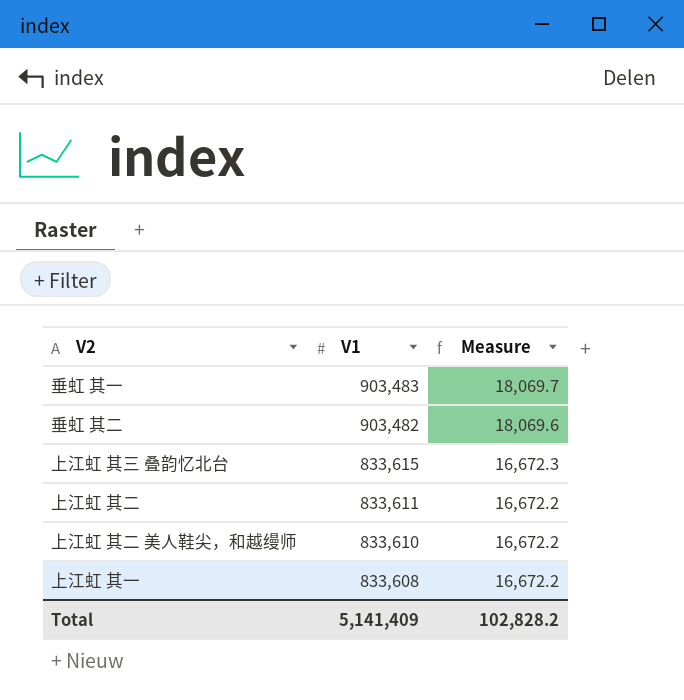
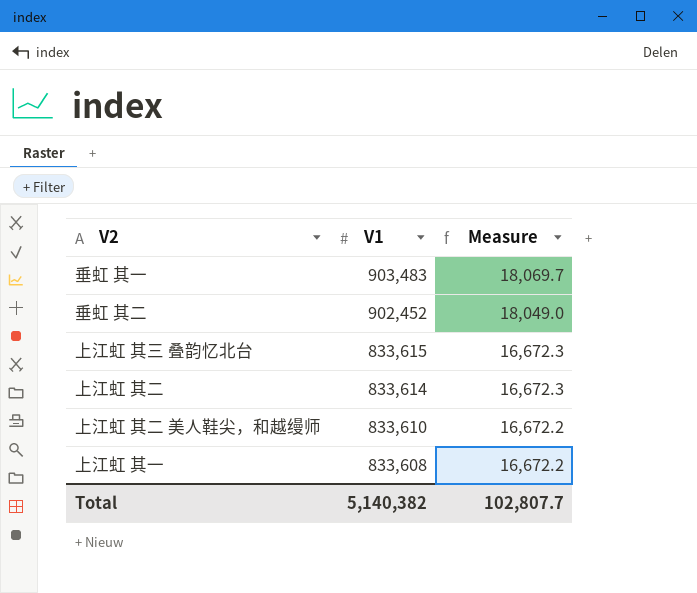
垂虹 其二 | V1: 903,482 -> 902,452
垂虹 其二 | Measure: 18,069.6 -> 18,049.0
上江虹 其二 | V1: 833,611 -> 833,614
上江虹 其二 | Measure: 16,672.2 -> 16,672.3
Total | V1: 5,141,409 -> 5,140,382
Total | Measure: 102,828.2 -> 102,807.7

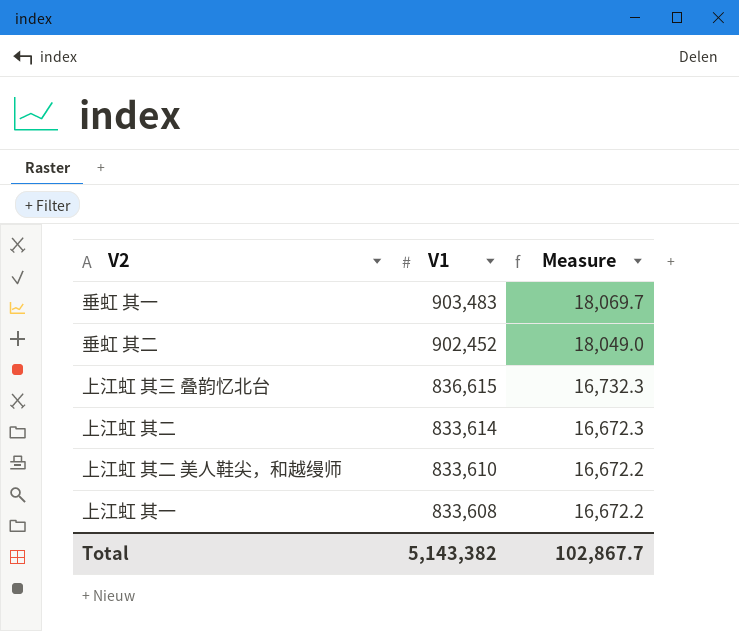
上江虹 其三 叠韵忆北台 | V1: 833,615 -> 836,615
上江虹 其三 叠韵忆北台 | Measure: 16,672.3 -> 16,732.3
Total | V1: 5,140,382 -> 5,143,382
Total | Measure: 102,807.7 -> 102,867.7

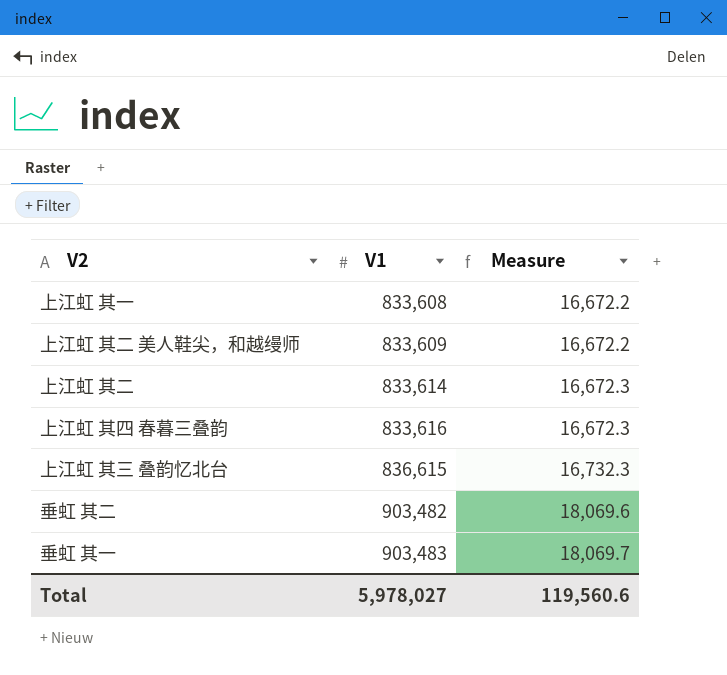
row order: V1 descending -> V1 ascending
上江虹 其二 美人鞋尖，和越缦师 | V1: 833,610 -> 833,609
row 上江虹 其四 春暮三叠韵: none -> 833,616 | 16,672.3
垂虹 其二 | V1: 902,452 -> 903,482
垂虹 其二 | Measure: 18,049.0 -> 18,069.6
Total | V1: 5,143,382 -> 5,978,027
Total | Measure: 102,867.7 -> 119,560.6

